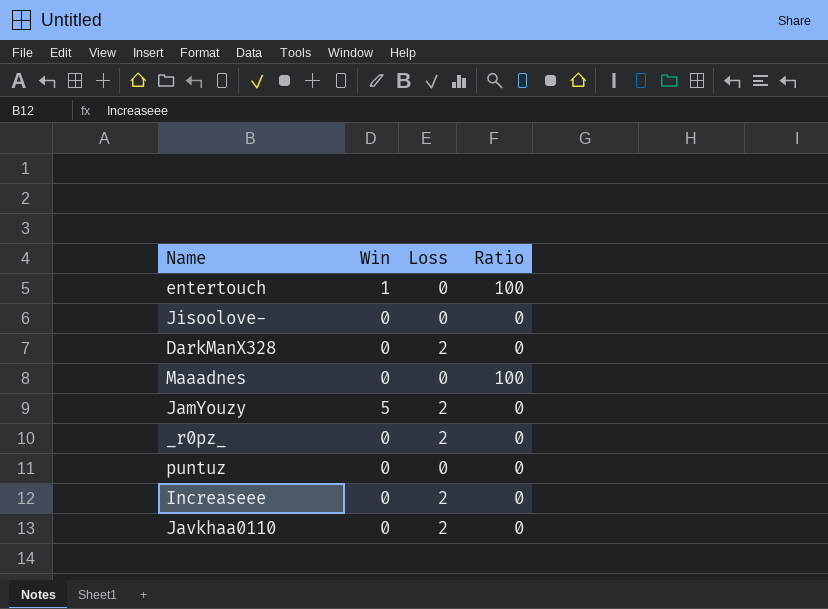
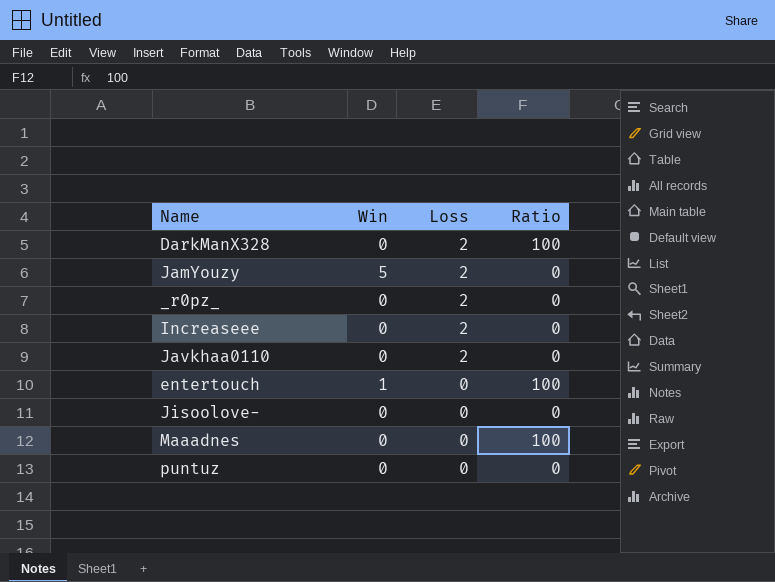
row order: none -> Loss descending
DarkManX328 | Ratio: 0 -> 100

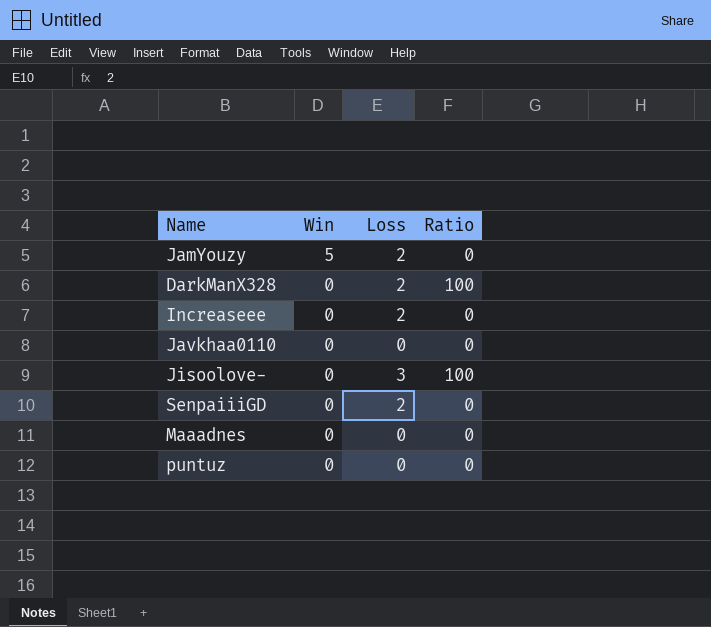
row order: Loss descending -> Win descending
row _r0pz_: 0 | 2 | 0 -> none
row entertouch: 1 | 0 | 100 -> none
Javkhaa0110 | Loss: 2 -> 0
Jisoolove- | Loss: 0 -> 3
Jisoolove- | Ratio: 0 -> 100
row SenpaiiiGD: none -> 0 | 2 | 0
Maaadnes | Ratio: 100 -> 0

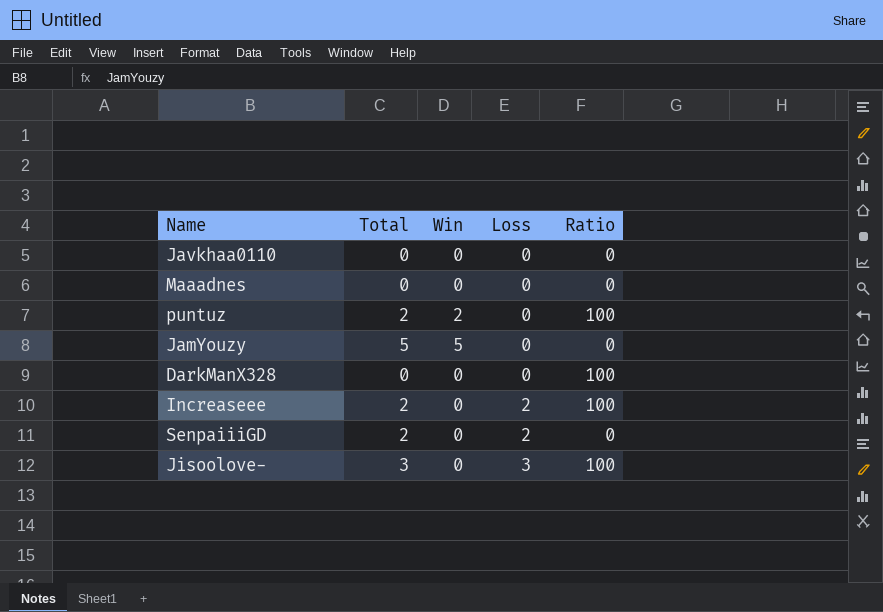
row order: Win descending -> Loss ascending
column Total | formula: none -> [Win] + [Loss]
puntuz | Win: 0 -> 2
puntuz | Ratio: 0 -> 100
JamYouzy | Loss: 2 -> 0
DarkManX328 | Loss: 2 -> 0
Increaseee | Ratio: 0 -> 100

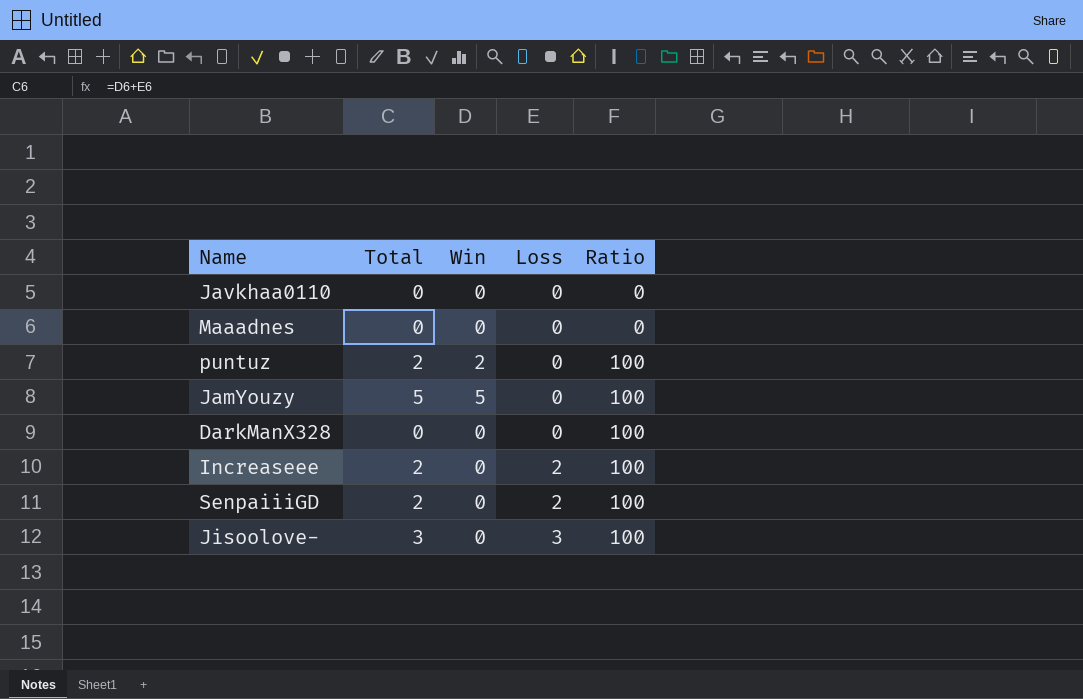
JamYouzy | Ratio: 0 -> 100
SenpaiiiGD | Ratio: 0 -> 100

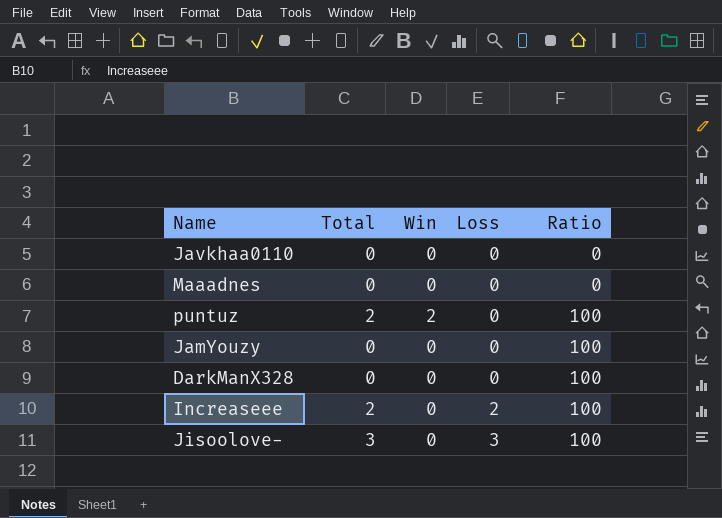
row SenpaiiiGD: 2 | 0 | 2 | 100 -> none
JamYouzy | Total: 5 -> 0
JamYouzy | Win: 5 -> 0

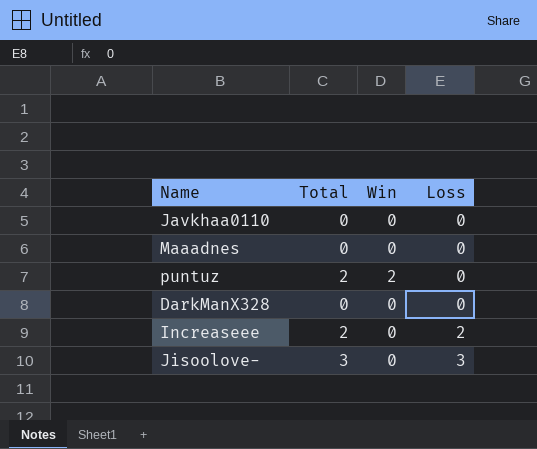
column Ratio | position: 5 -> none
row JamYouzy: 0 | 0 | 0 | 100 -> none

